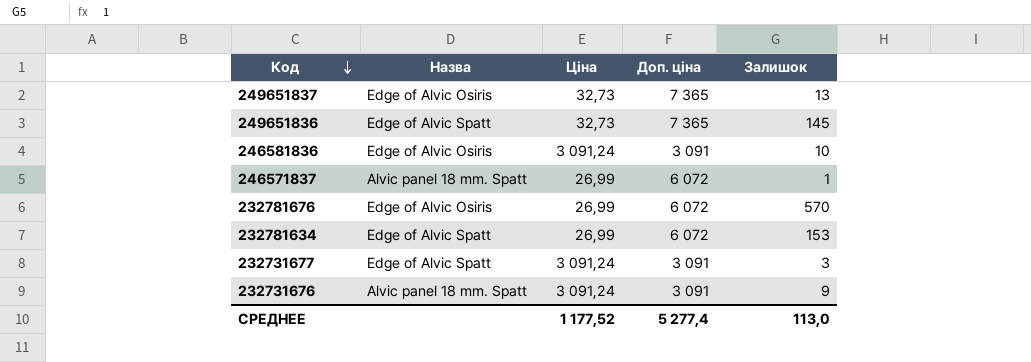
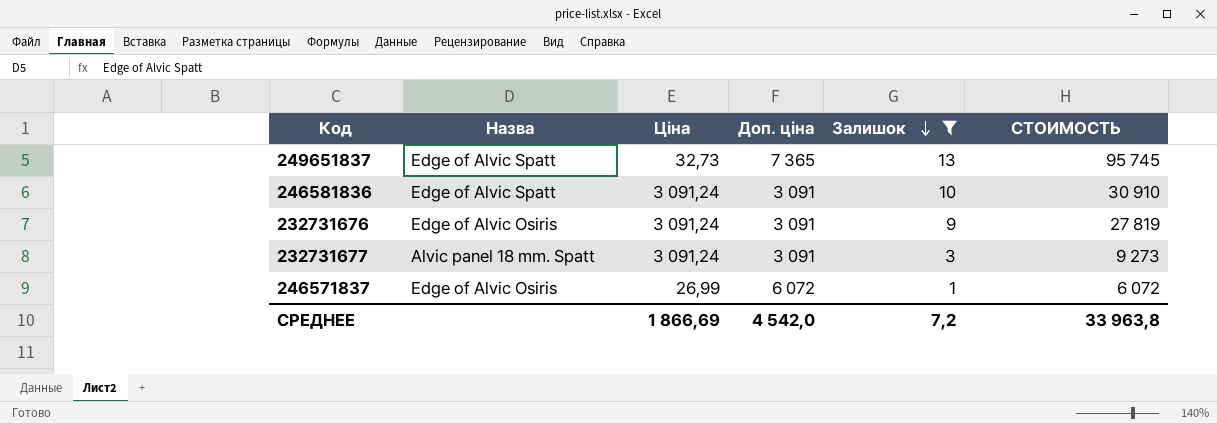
filter: none -> Залишок <= 13
row order: Код descending -> Залишок descending
column СТОИМОСТЬ | formula: none -> [Доп. ціна] * [Залишок]
249651837 | Назва: Edge of Alvic Osiris -> Edge of Alvic Spatt
246581836 | Назва: Edge of Alvic Osiris -> Edge of Alvic Spatt
232731676 | Назва: Alvic panel 18 mm. Spatt -> Edge of Alvic Osiris
232731677 | Назва: Edge of Alvic Spatt -> Alvic panel 18 mm. Spatt
246571837 | Назва: Alvic panel 18 mm. Spatt -> Edge of Alvic Osiris
СРЕДНЕЕ | Ціна: 1 177,52 -> 1 866,69
СРЕДНЕЕ | Доп. ціна: 5 277,4 -> 4 542,0
СРЕДНЕЕ | Залишок: 113,0 -> 7,2

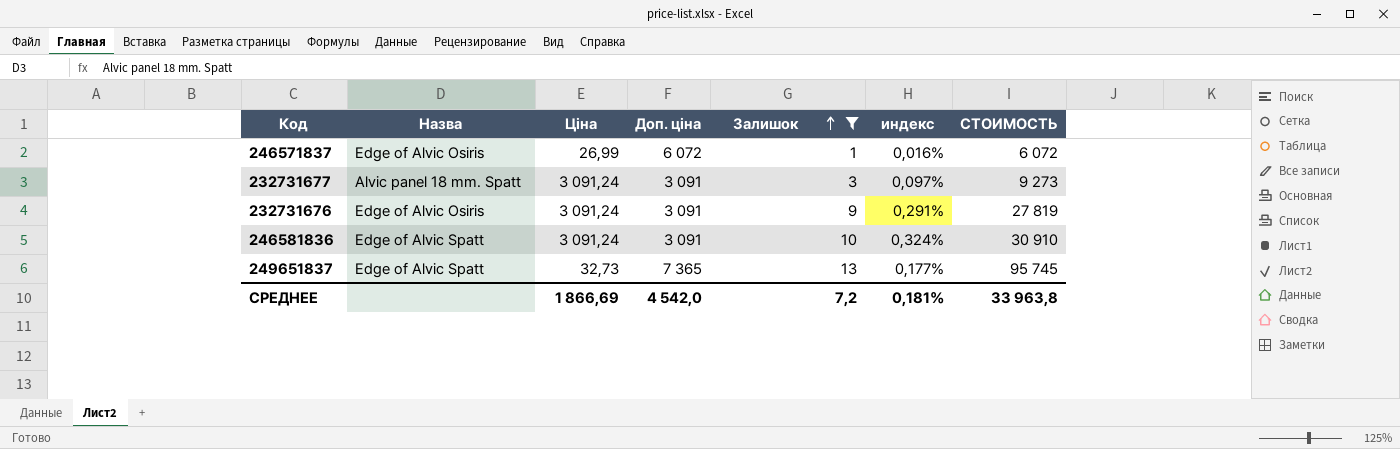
row order: Залишок descending -> Залишок ascending
column индекс | formula: none -> [Залишок] / [Доп. ціна]

